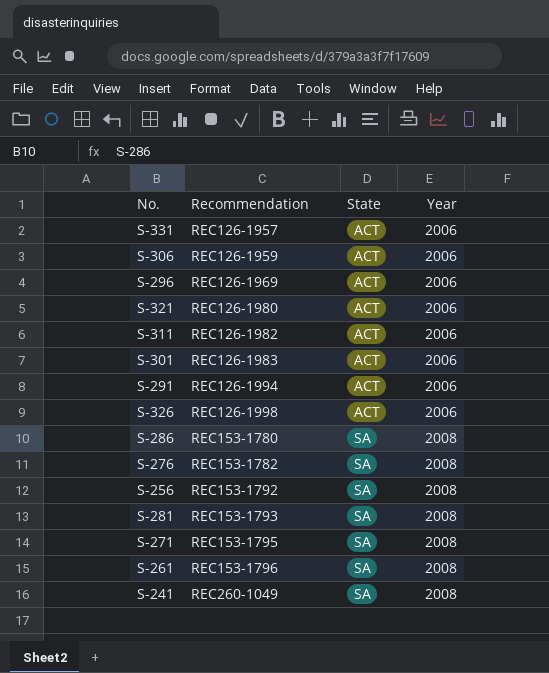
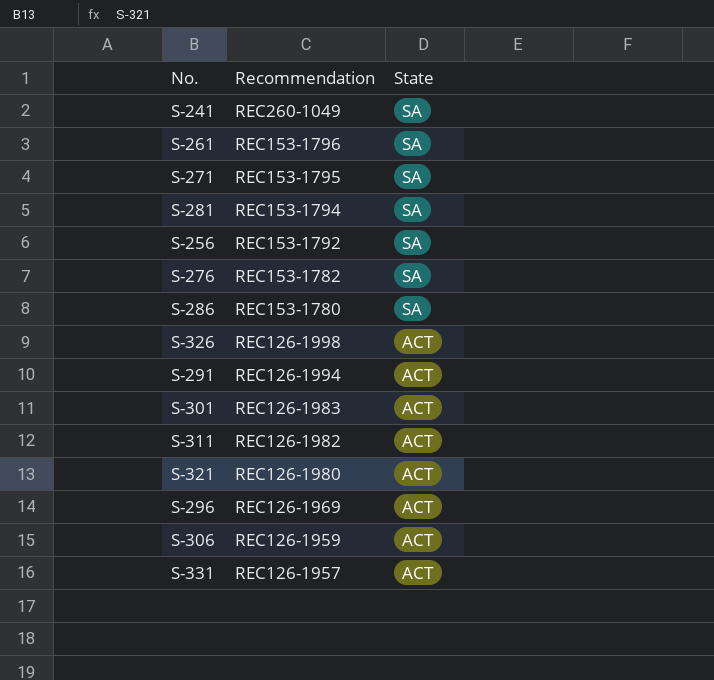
row order: Recommendation ascending -> Recommendation descending
column Year | position: 4 -> none
S-281 | Recommendation: REC153-1793 -> REC153-1794

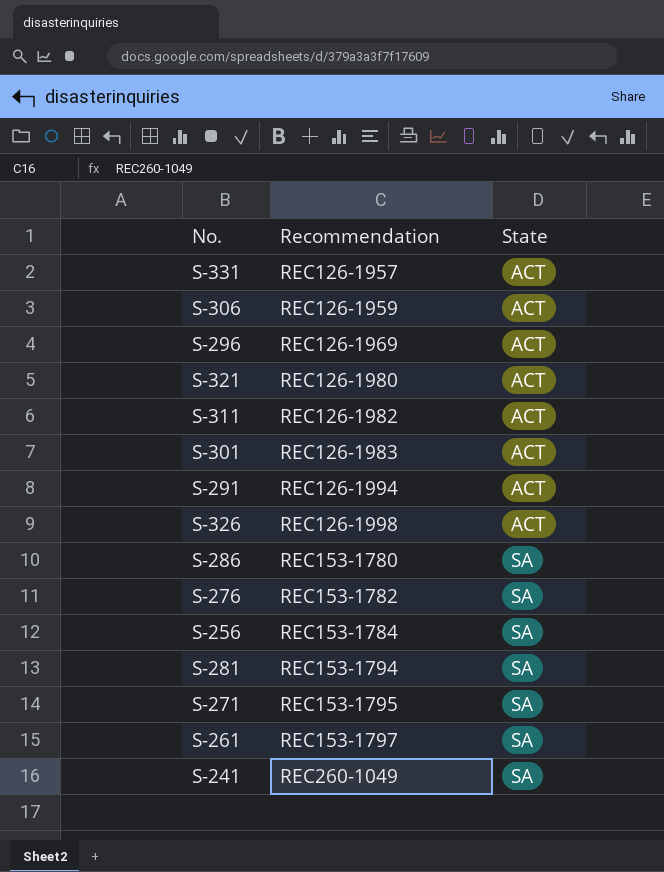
row order: Recommendation descending -> Recommendation ascending
S-256 | Recommendation: REC153-1792 -> REC153-1784
S-261 | Recommendation: REC153-1796 -> REC153-1797

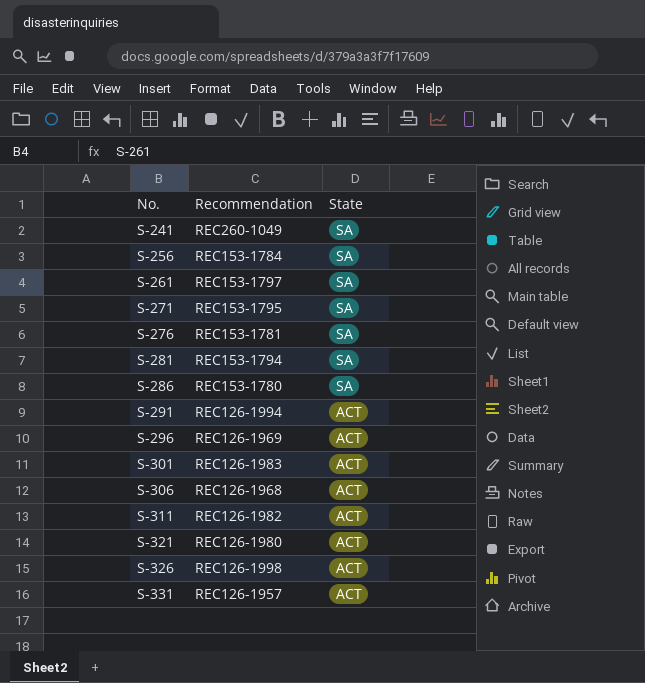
row order: Recommendation ascending -> No. ascending
S-276 | Recommendation: REC153-1782 -> REC153-1781
S-306 | Recommendation: REC126-1959 -> REC126-1968

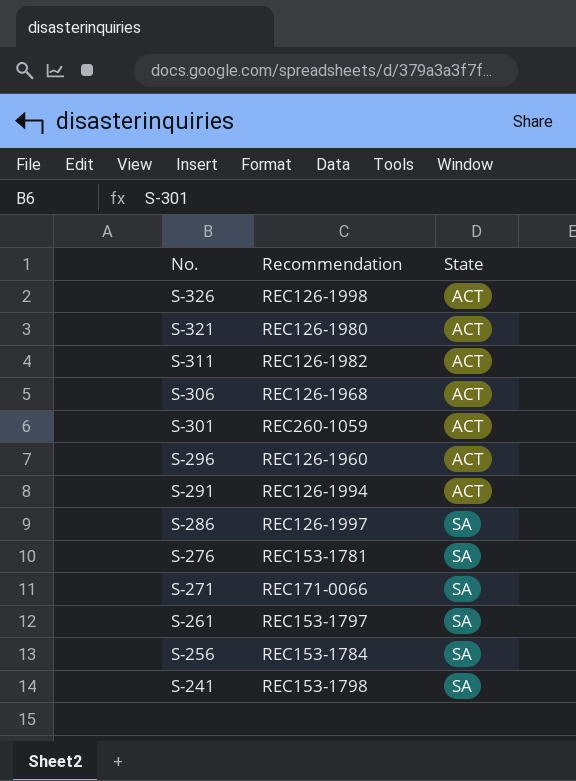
row order: No. ascending -> No. descending
row S-281: REC153-1794 | SA -> none
row S-331: REC126-1957 | ACT -> none
S-301 | Recommendation: REC126-1983 -> REC260-1059
S-296 | Recommendation: REC126-1969 -> REC126-1960
S-286 | Recommendation: REC153-1780 -> REC126-1997
S-271 | Recommendation: REC153-1795 -> REC171-0066
S-241 | Recommendation: REC260-1049 -> REC153-1798

